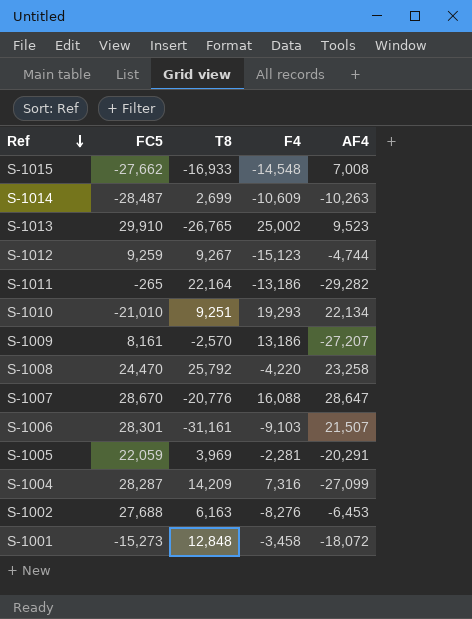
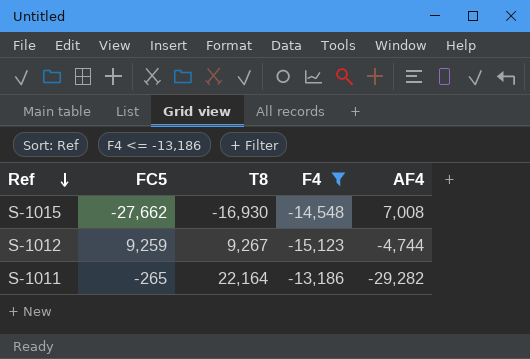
filter: none -> F4 <= -13,186
S-1015 | T8: -16,933 -> -16,930

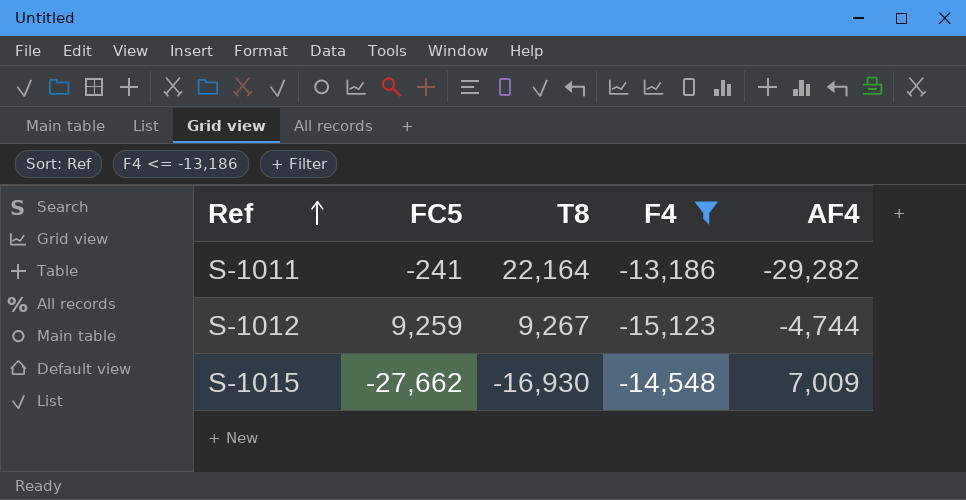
row order: Ref descending -> Ref ascending
S-1011 | FC5: -265 -> -241
S-1015 | AF4: 7,008 -> 7,009

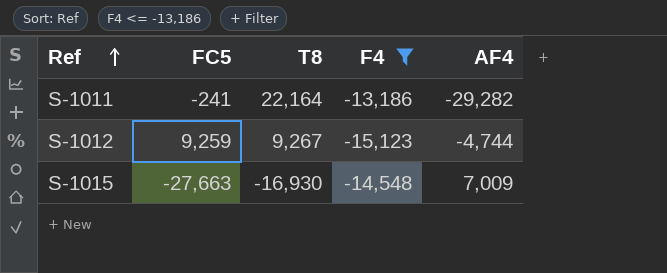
S-1015 | FC5: -27,662 -> -27,663

